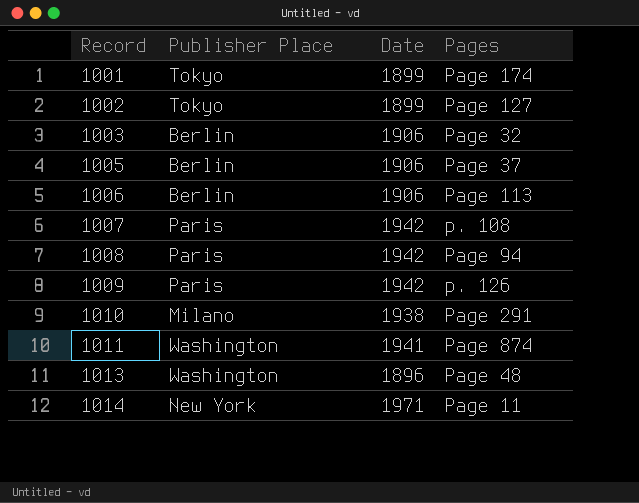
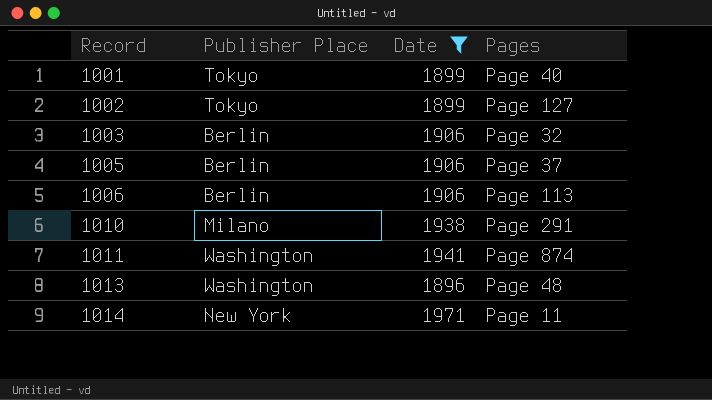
filter: none -> Date != 1942
1001 | Pages: Page 174 -> Page 40

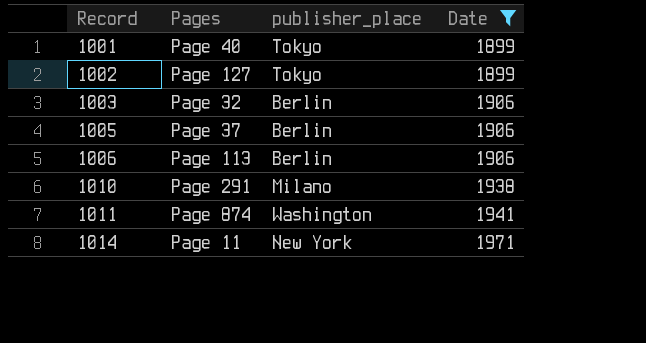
column Pages | position: 4 -> 2
column name: Publisher Place -> publisher_place
row 1013: Washington | 1896 | Page 48 -> none

